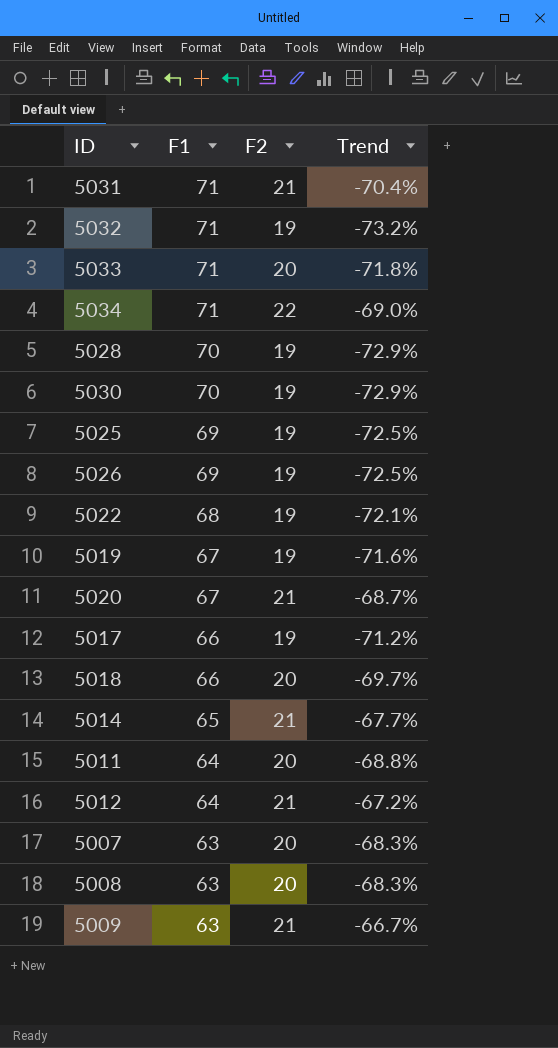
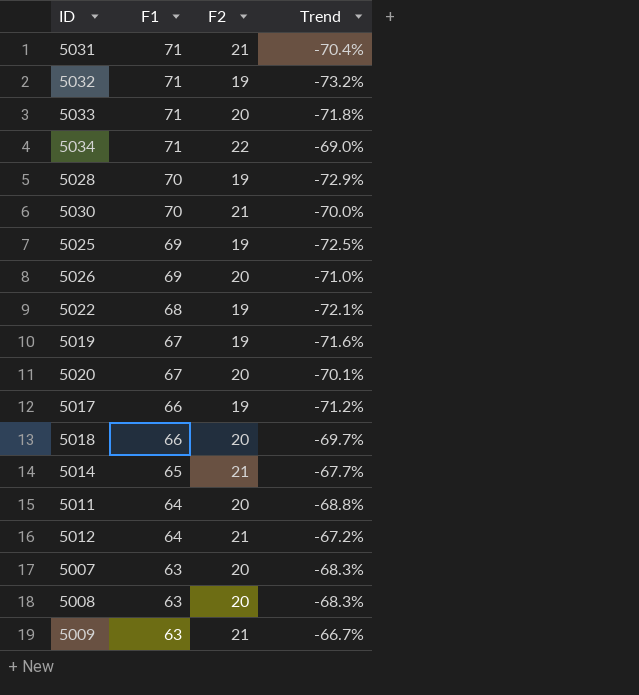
5030 | F2: 19 -> 21
5030 | Trend: -72.9% -> -70.0%
5026 | F2: 19 -> 20
5026 | Trend: -72.5% -> -71.0%
5020 | F2: 21 -> 20
5020 | Trend: -68.7% -> -70.1%

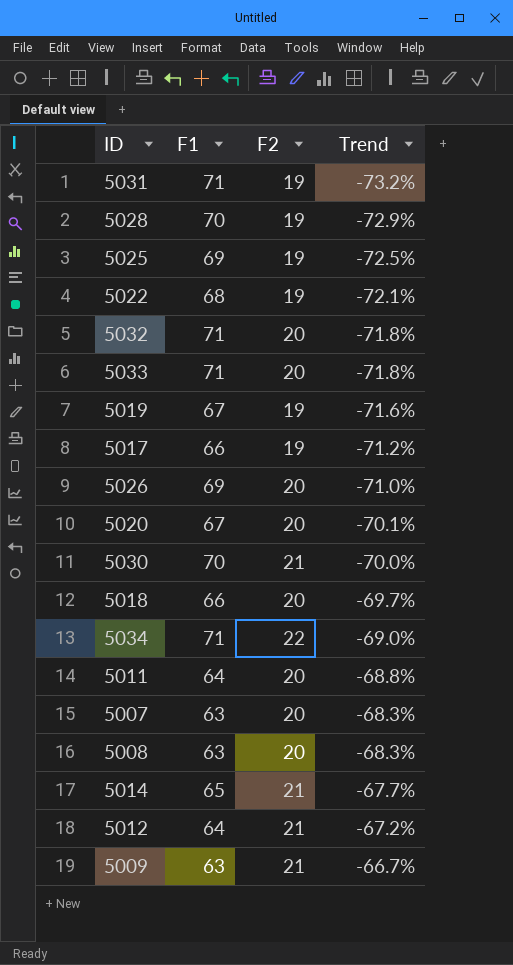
row order: F1 descending -> Trend ascending
5031 | F2: 21 -> 19
5031 | Trend: -70.4% -> -73.2%
5032 | F2: 19 -> 20
5032 | Trend: -73.2% -> -71.8%

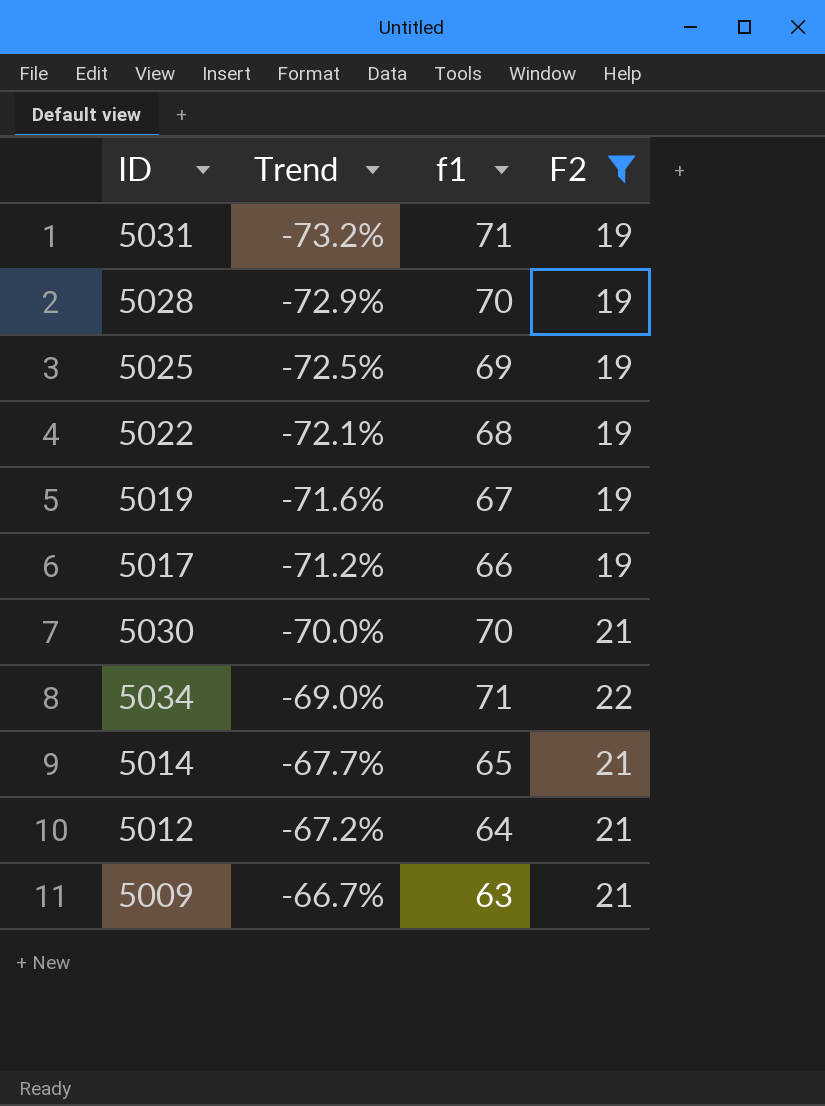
filter: none -> F2 != 20
column Trend | position: 4 -> 2
column name: F1 -> f1

